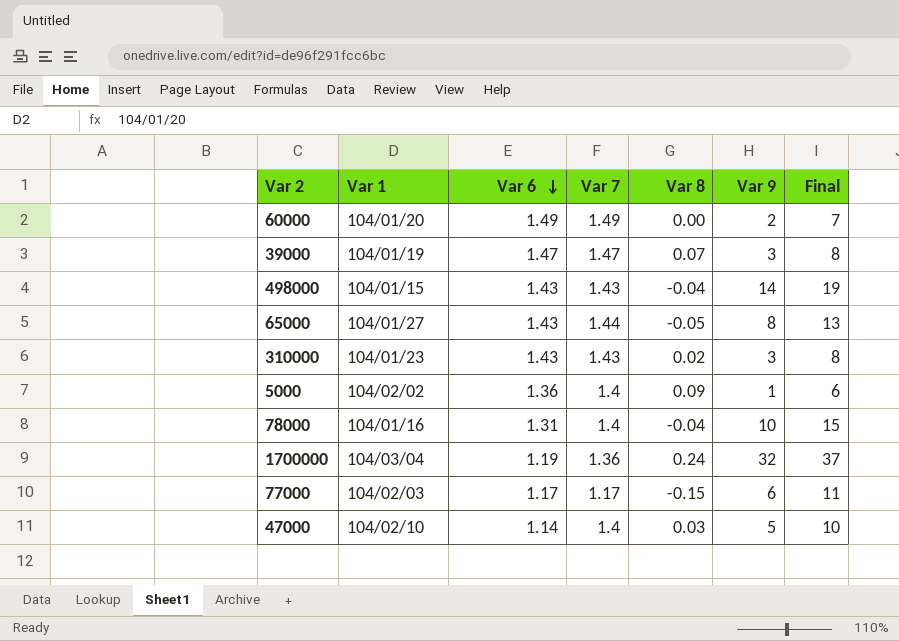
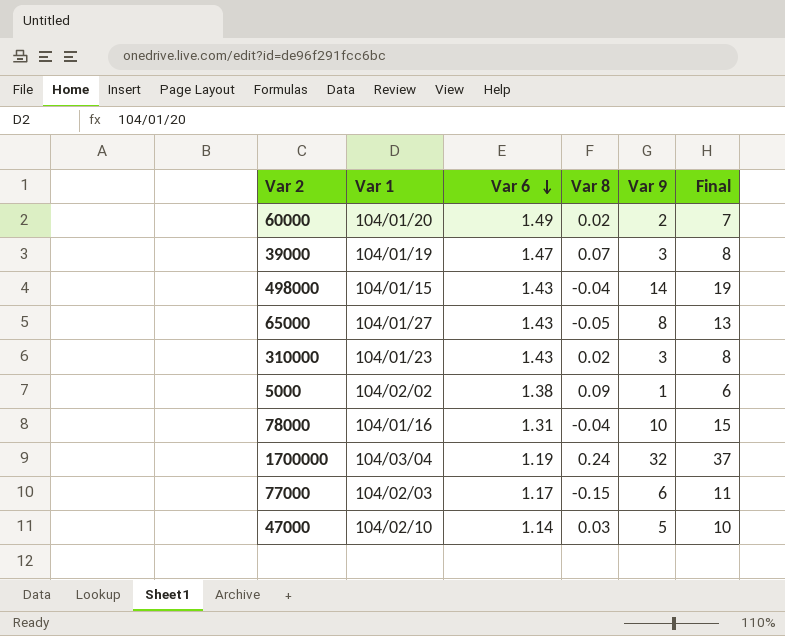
column Var 7 | position: 4 -> none
60000 | Var 8: 0.00 -> 0.02
5000 | Var 6: 1.36 -> 1.38

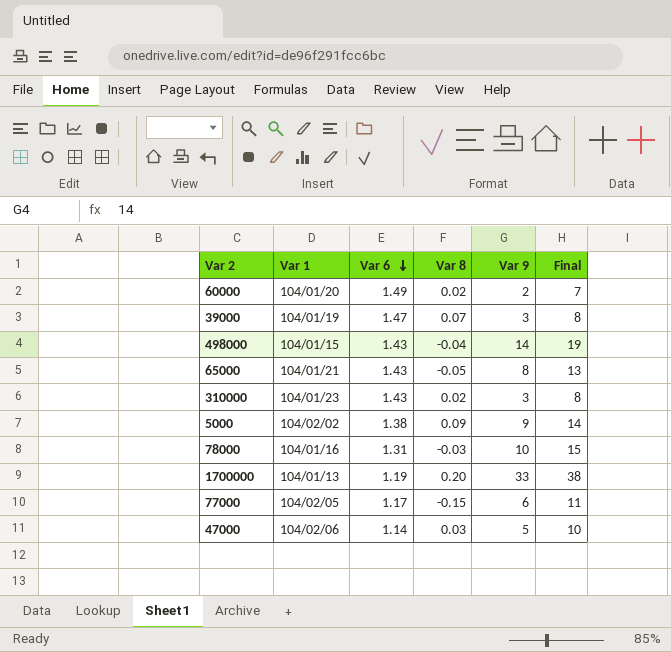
65000 | Var 1: 104/01/27 -> 104/01/21
5000 | Var 9: 1 -> 9
5000 | Final: 6 -> 14
78000 | Var 8: -0.04 -> -0.03
1700000 | Var 1: 104/03/04 -> 104/01/13
1700000 | Var 8: 0.24 -> 0.20
1700000 | Var 9: 32 -> 33
1700000 | Final: 37 -> 38
77000 | Var 1: 104/02/03 -> 104/02/05
47000 | Var 1: 104/02/10 -> 104/02/06

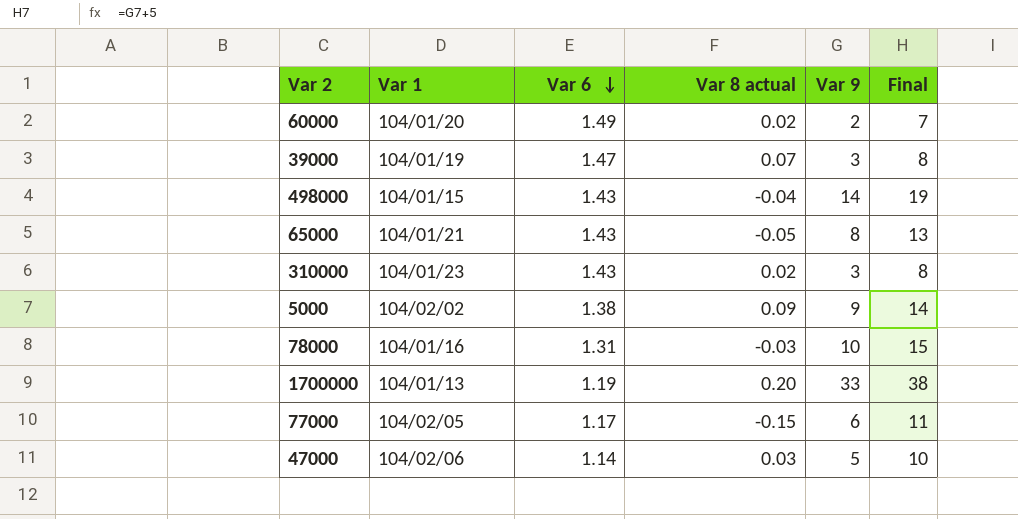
column name: Var 8 -> Var 8 actual

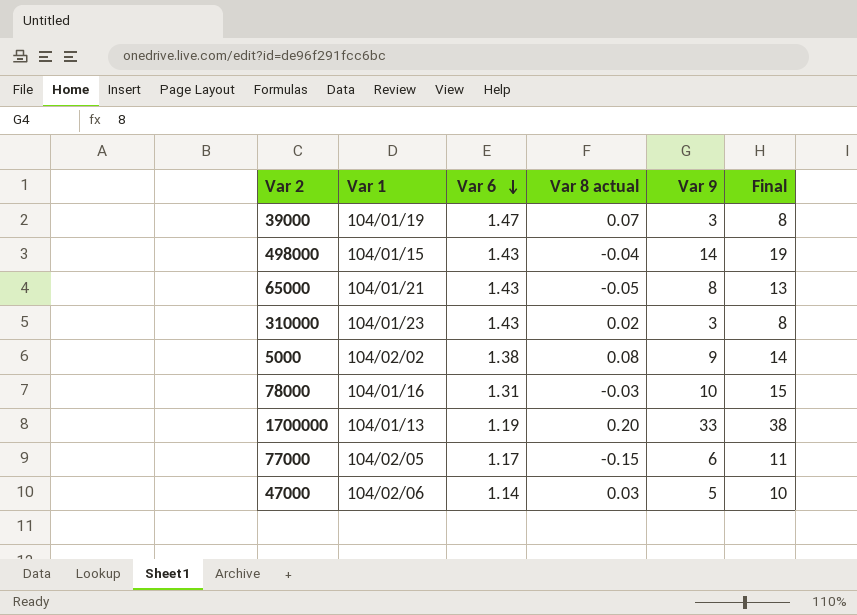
row 60000: 104/01/20 | 1.49 | 0.02 | 2 | 7 -> none
5000 | Var 8 actual: 0.09 -> 0.08

